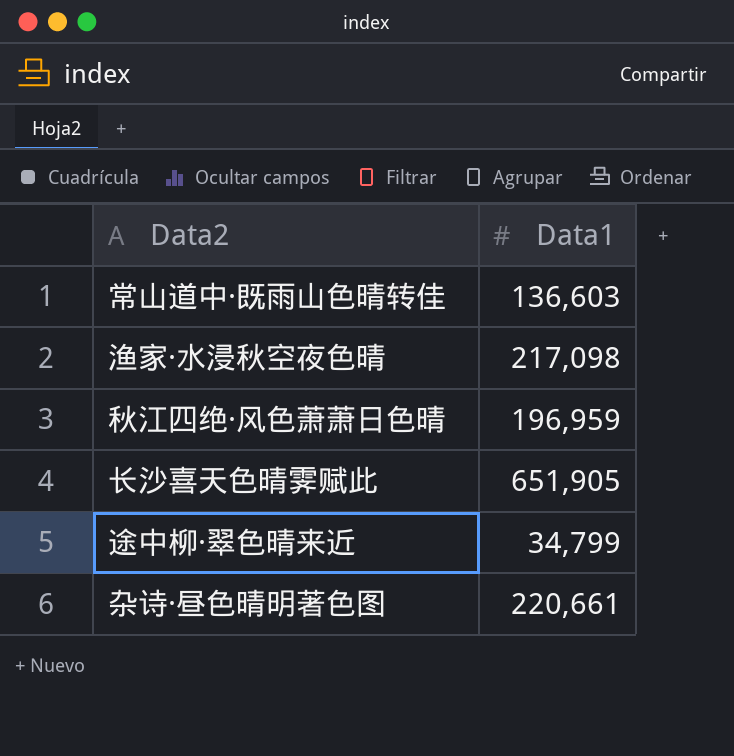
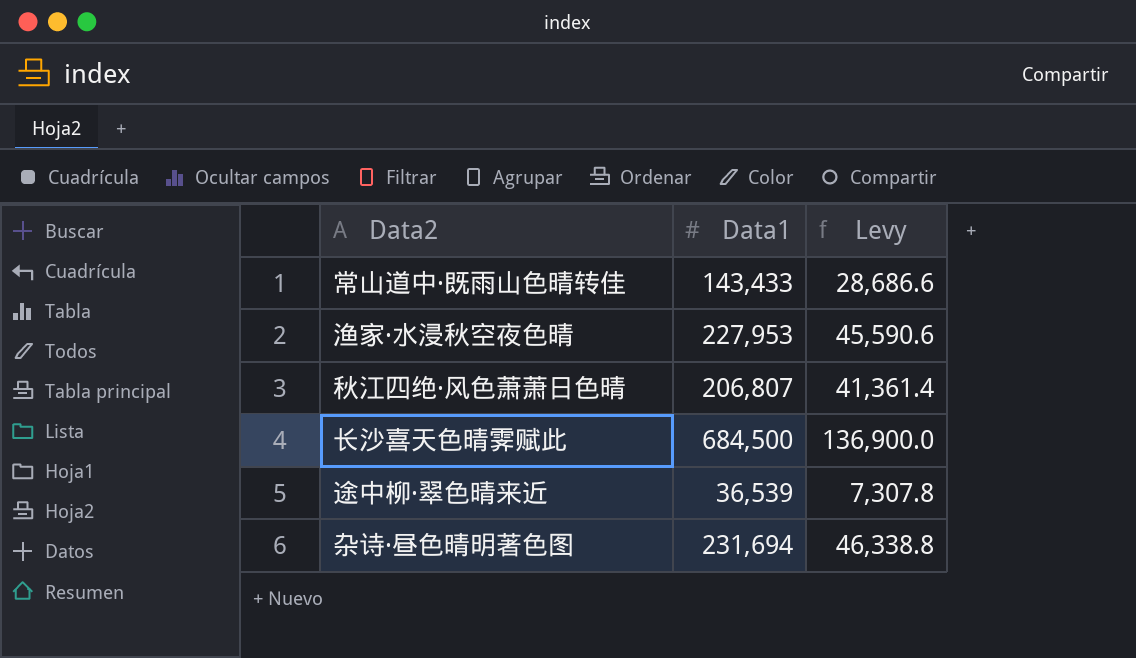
column Levy | formula: none -> [Data1] * 0.2
常山道中·既雨山色晴转佳 | Data1: 136,603 -> 143,433
渔家·水浸秋空夜色晴 | Data1: 217,098 -> 227,953
秋江四绝·风色萧萧日色晴 | Data1: 196,959 -> 206,807
长沙喜天色晴霁赋此 | Data1: 651,905 -> 684,500
途中柳·翠色晴来近 | Data1: 34,799 -> 36,539
杂诗·昼色晴明著色图 | Data1: 220,661 -> 231,694

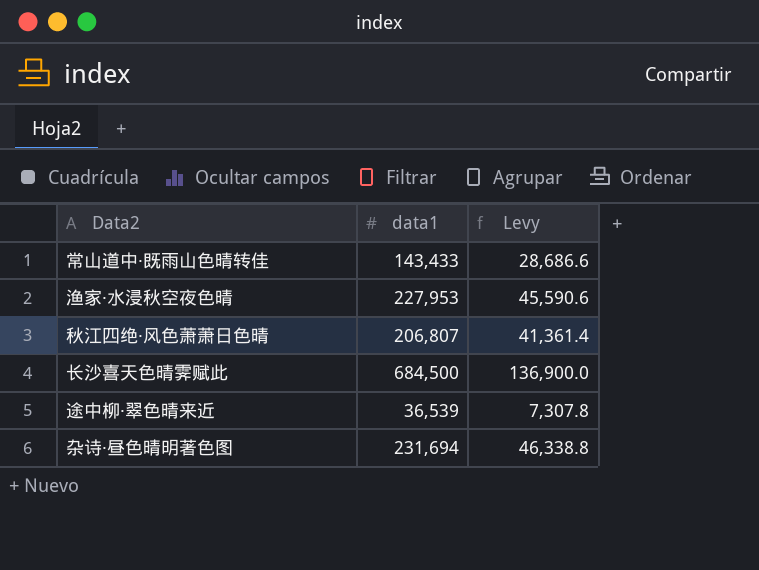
column name: Data1 -> data1

